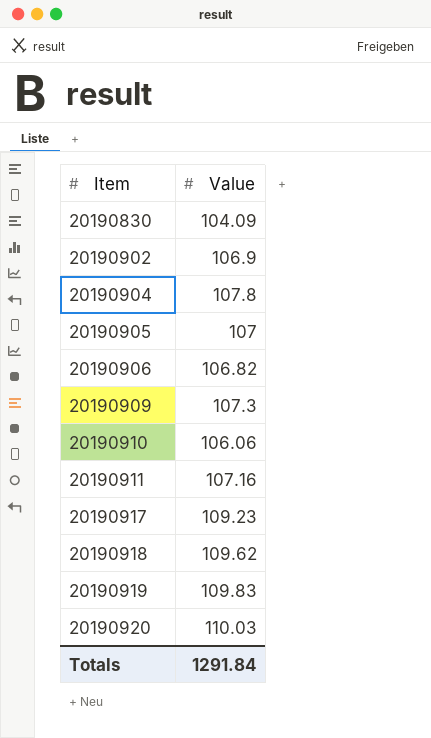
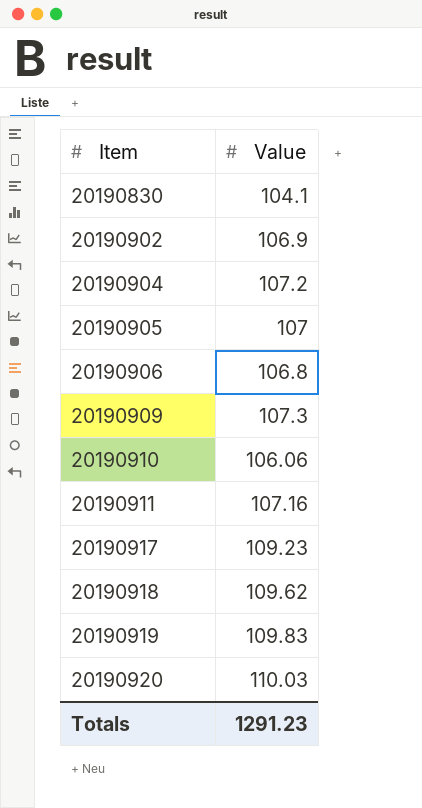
20190830 | Value: 104.09 -> 104.1
20190904 | Value: 107.8 -> 107.2
20190906 | Value: 106.82 -> 106.8
Totals | Value: 1291.84 -> 1291.23

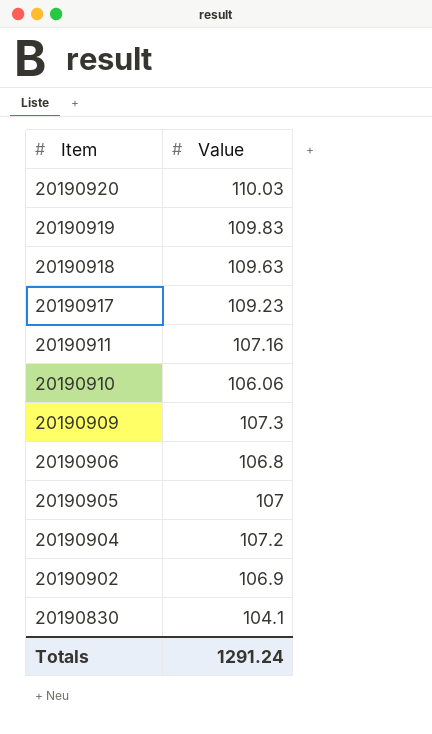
row order: Item ascending -> Item descending
20190918 | Value: 109.62 -> 109.63
Totals | Value: 1291.23 -> 1291.24

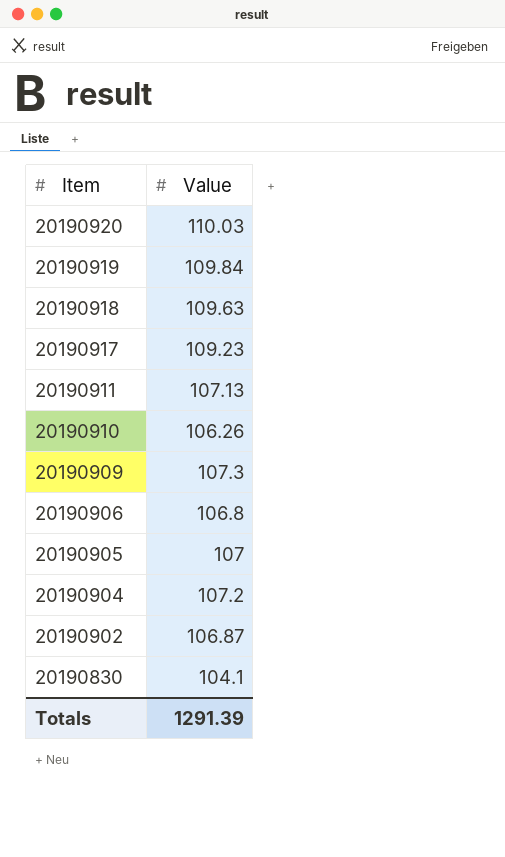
20190919 | Value: 109.83 -> 109.84
20190911 | Value: 107.16 -> 107.13
20190910 | Value: 106.06 -> 106.26
20190902 | Value: 106.9 -> 106.87
Totals | Value: 1291.24 -> 1291.39

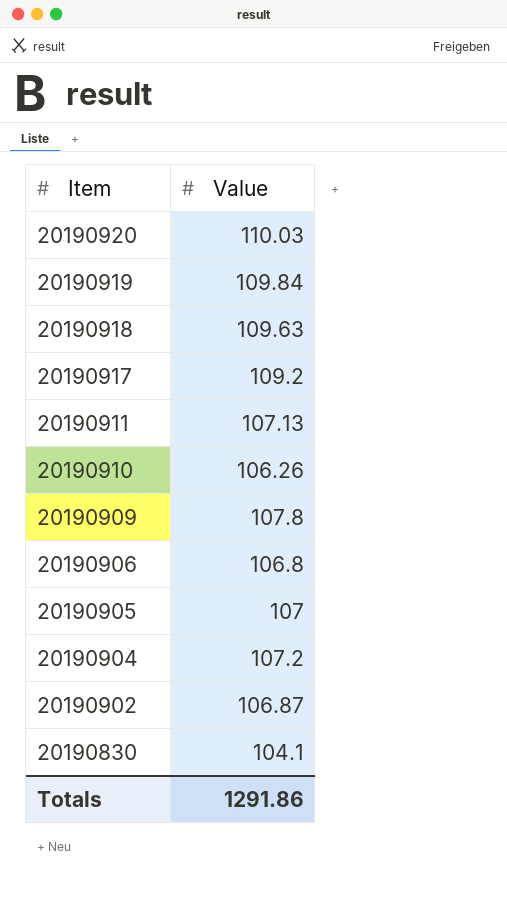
20190917 | Value: 109.23 -> 109.2
20190909 | Value: 107.3 -> 107.8
Totals | Value: 1291.39 -> 1291.86

